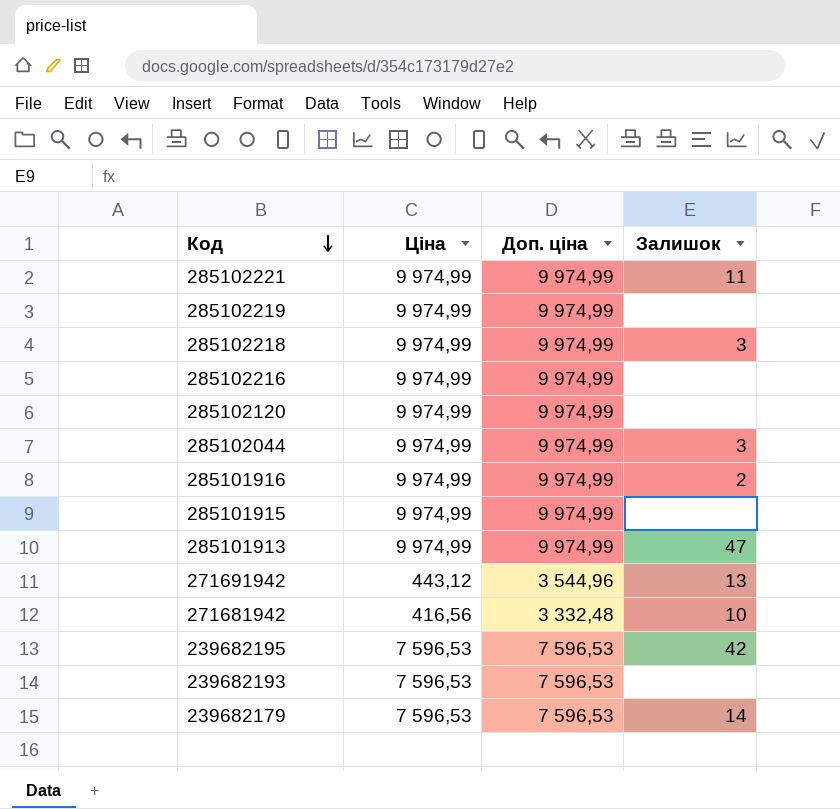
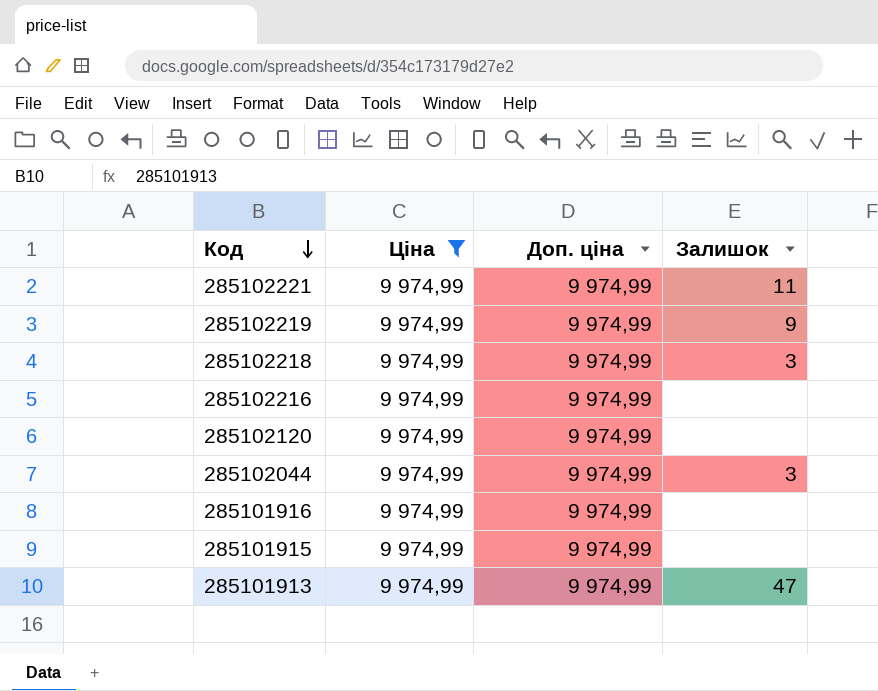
filter: none -> Ціна = 9 974,99
285102219 | Залишок: none -> 9
285101916 | Залишок: 2 -> none

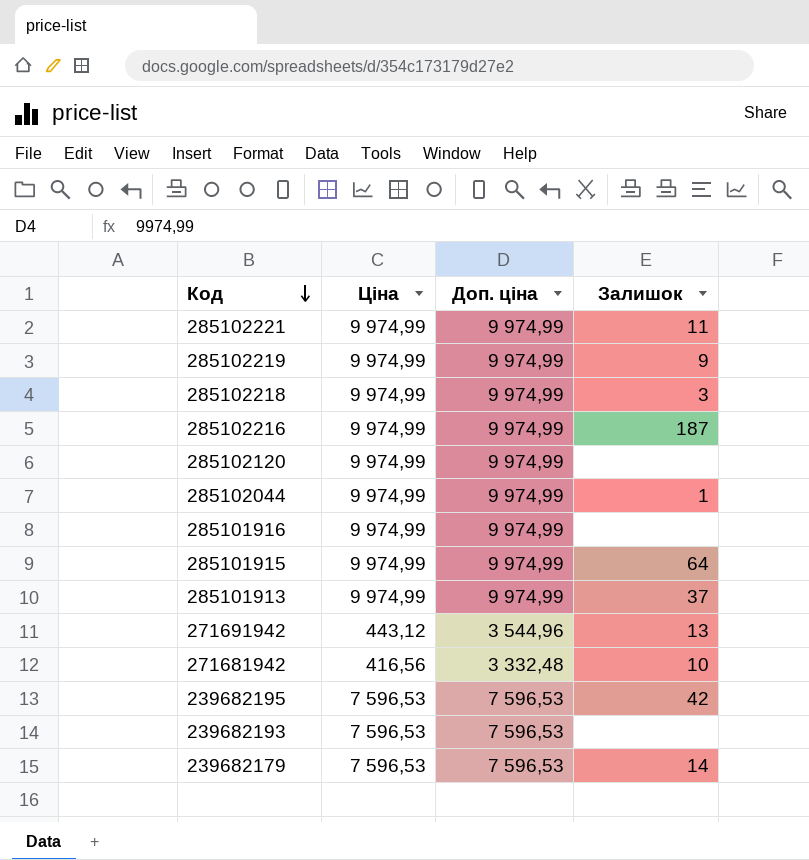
filter: Ціна = 9 974,99 -> none
285102216 | Залишок: none -> 187
285102044 | Залишок: 3 -> 1
285101915 | Залишок: none -> 64
285101913 | Залишок: 47 -> 37

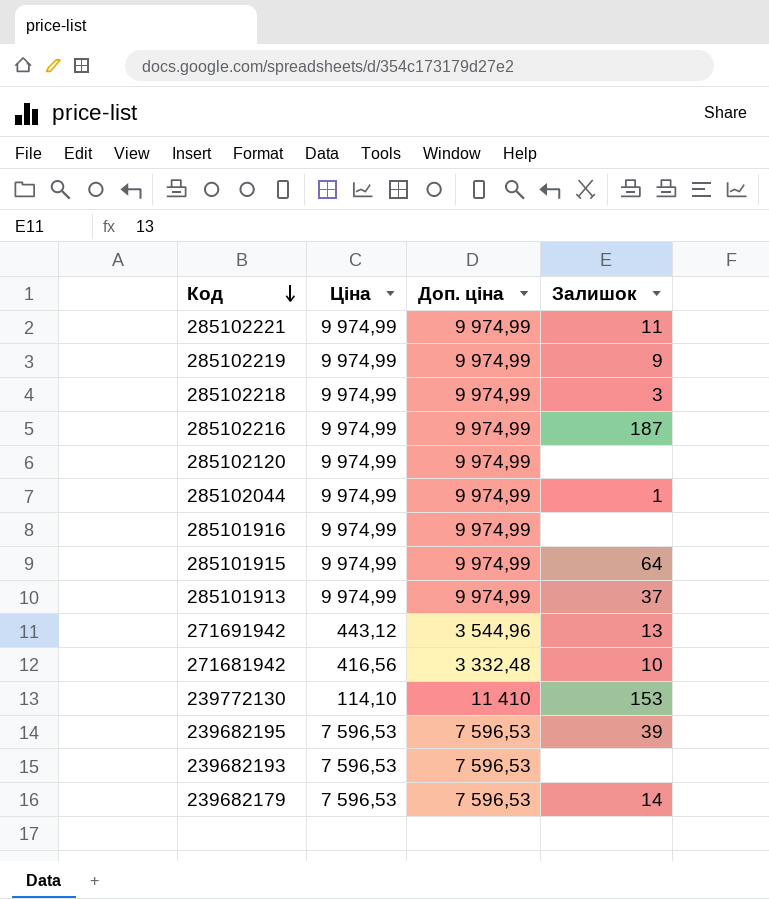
row 239772130: none -> 114,10 | 11 410 | 153
239682195 | Залишок: 42 -> 39

